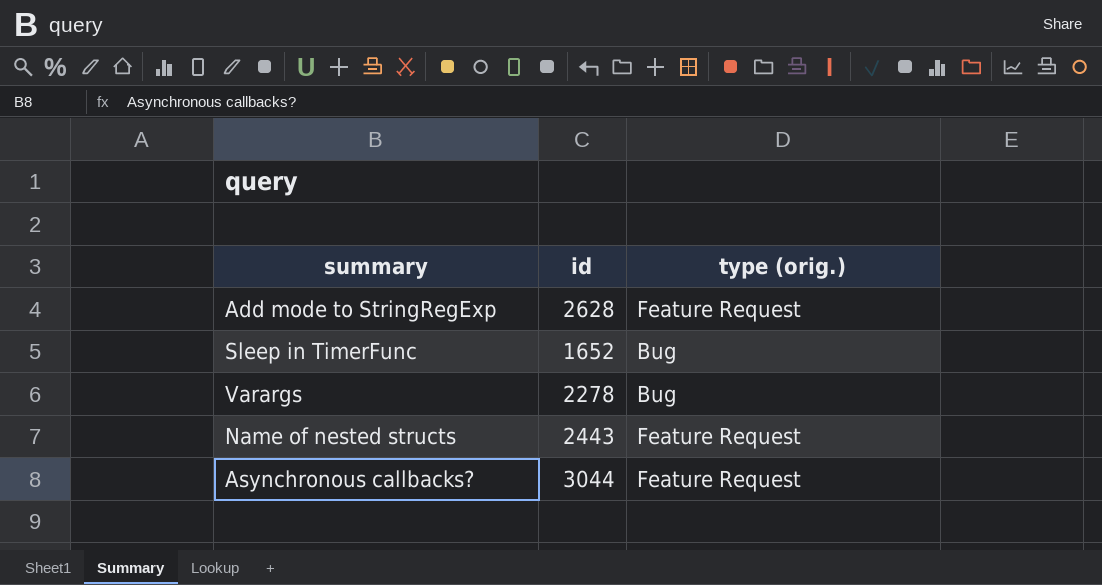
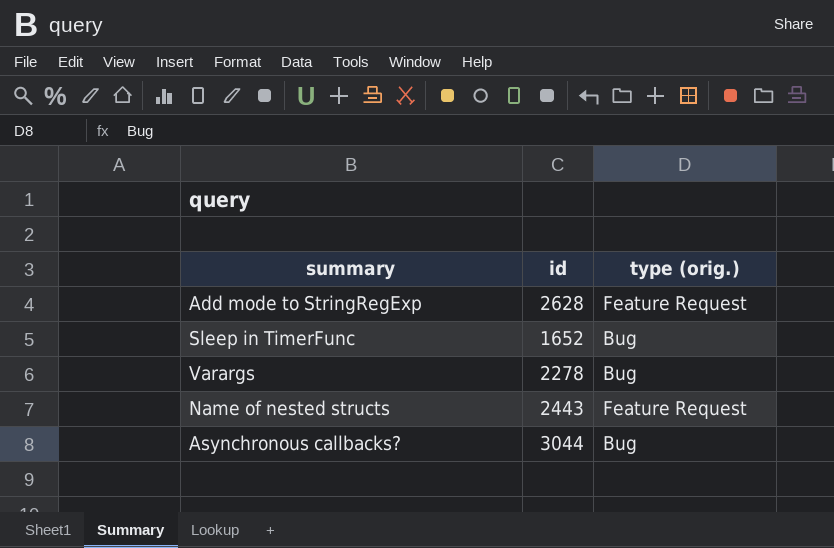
Asynchronous callbacks? | type (orig.): Feature Request -> Bug

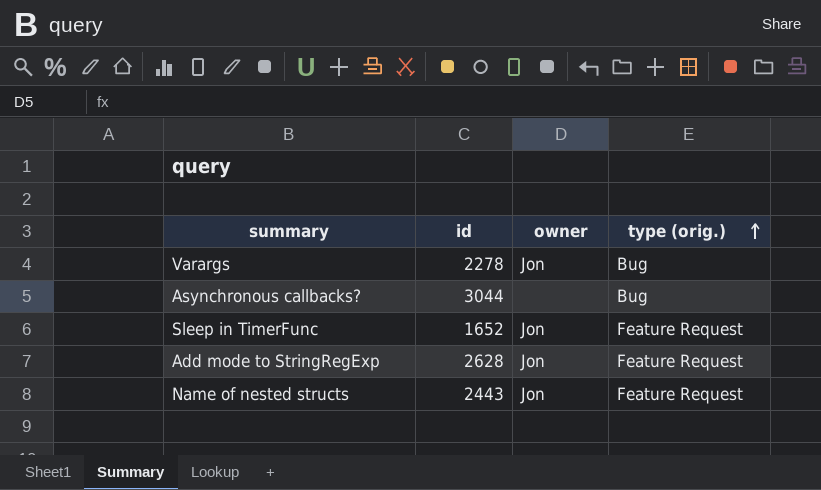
row order: none -> type (orig.) ascending
column owner | position: none -> 3
Sleep in TimerFunc | type (orig.): Bug -> Feature Request

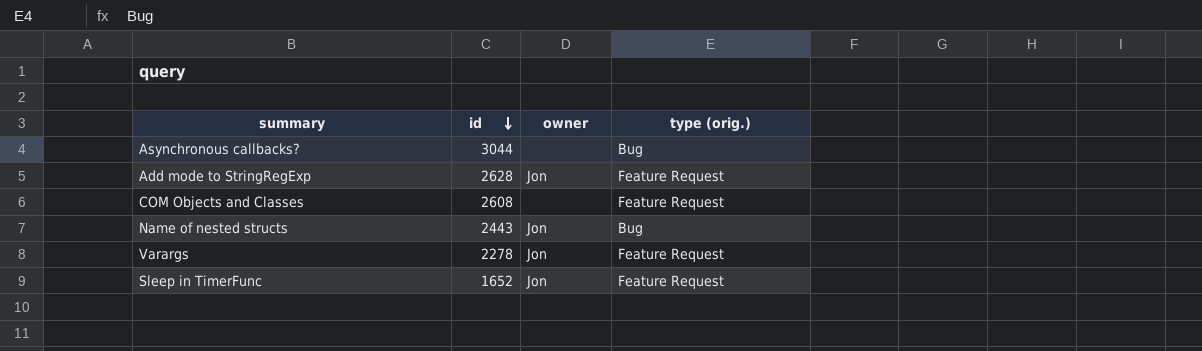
row order: type (orig.) ascending -> id descending
row COM Objects and Classes: none -> 2608 | none | Feature Request
Name of nested structs | type (orig.): Feature Request -> Bug
Varargs | type (orig.): Bug -> Feature Request

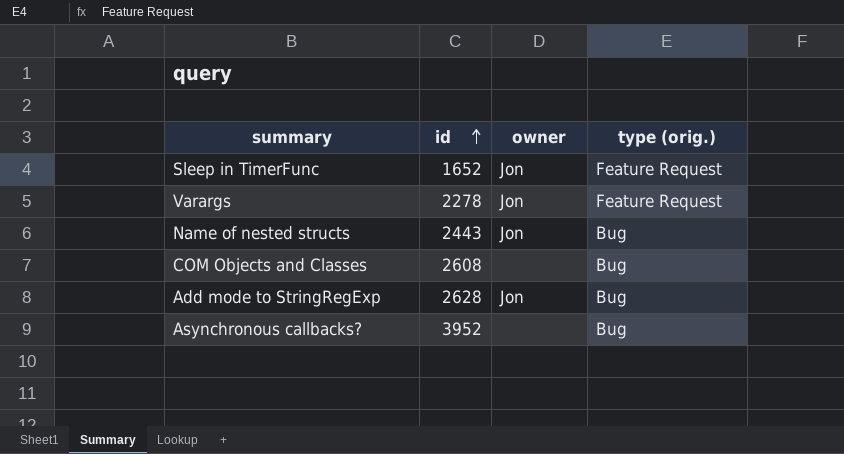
row order: id descending -> id ascending
COM Objects and Classes | type (orig.): Feature Request -> Bug
Add mode to StringRegExp | type (orig.): Feature Request -> Bug
Asynchronous callbacks? | id: 3044 -> 3952

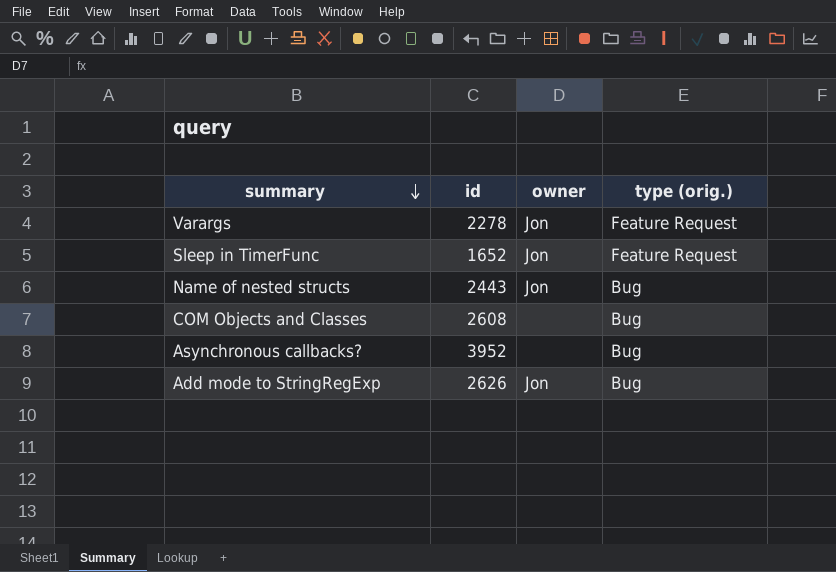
row order: id ascending -> summary descending
Add mode to StringRegExp | id: 2628 -> 2626

